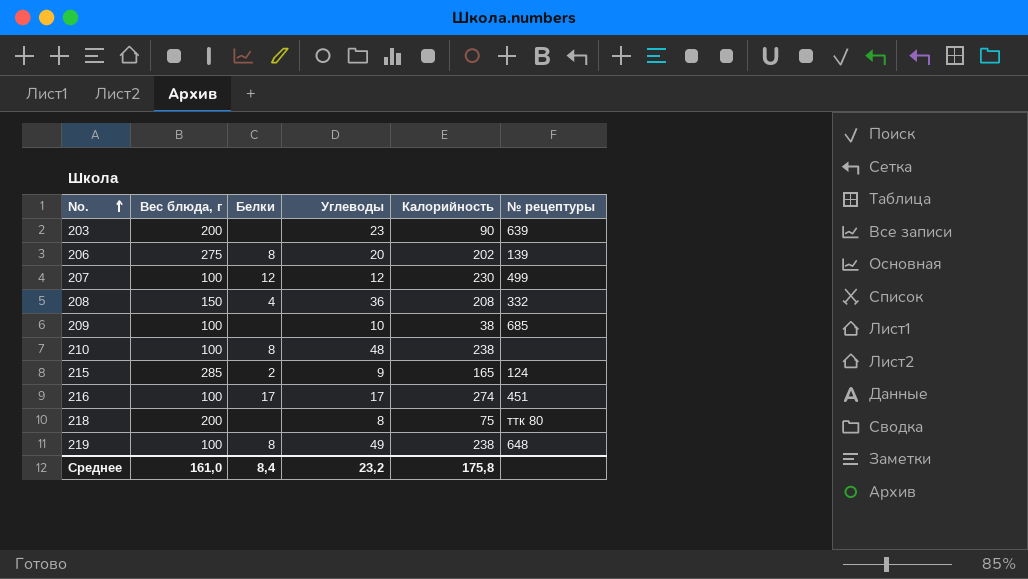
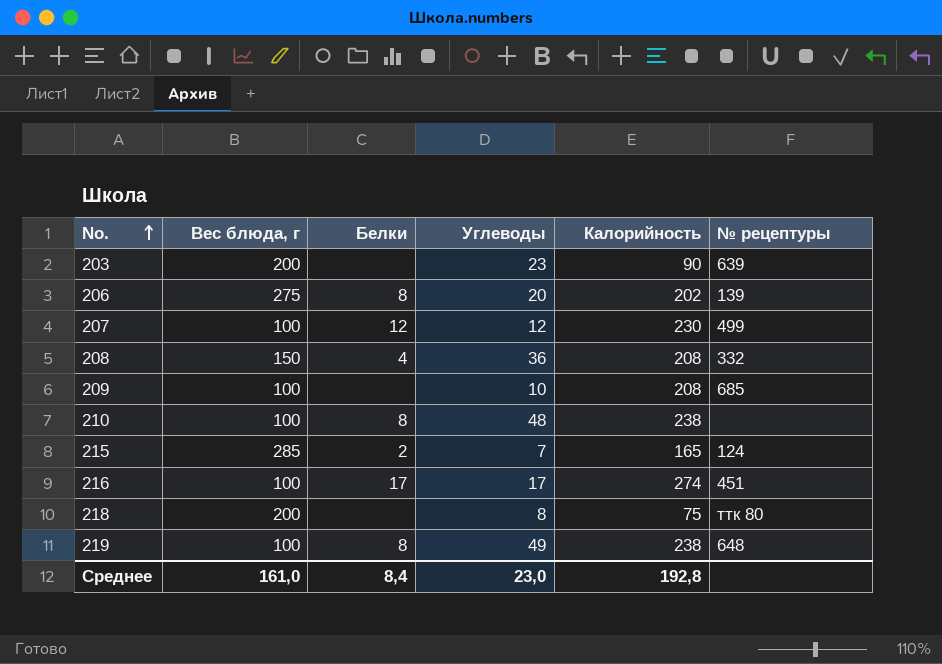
209 | Калорийность: 38 -> 208
215 | Углеводы: 9 -> 7
Среднее | Углеводы: 23,2 -> 23,0
Среднее | Калорийность: 175,8 -> 192,8

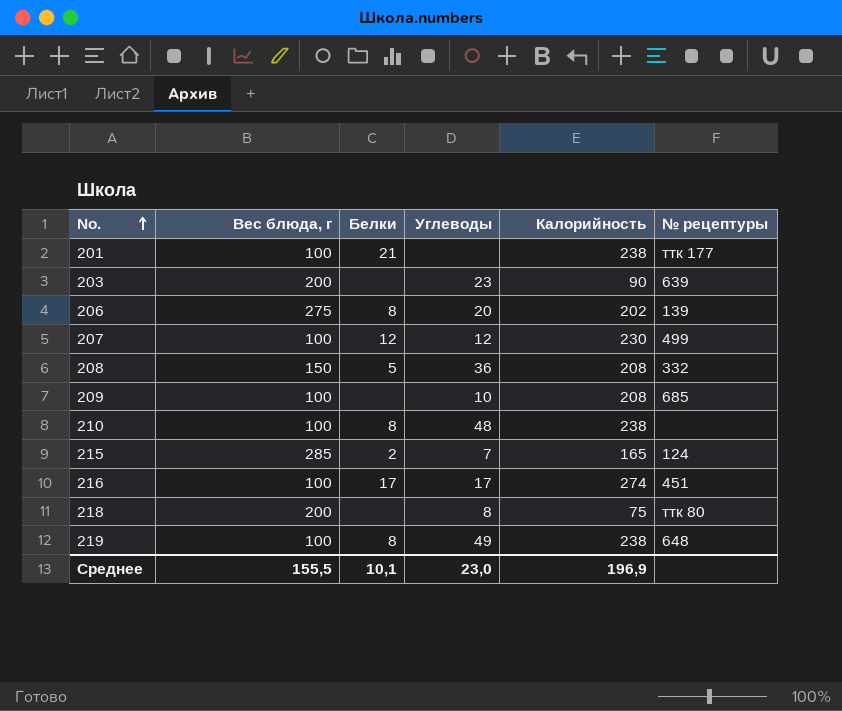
row 201: none -> 100 | 21 | none | 238 | ттк 177
208 | Белки: 4 -> 5
Среднее | Вес блюда, г: 161,0 -> 155,5
Среднее | Белки: 8,4 -> 10,1
Среднее | Калорийность: 192,8 -> 196,9

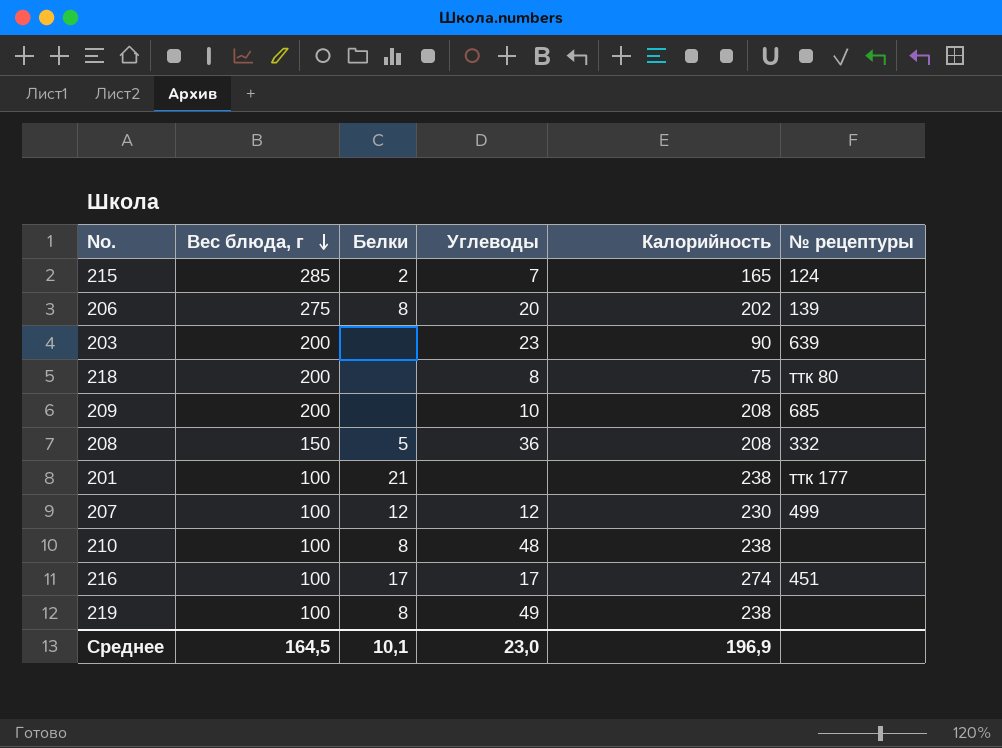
row order: No. ascending -> Вес блюда, г descending
209 | Вес блюда, г: 100 -> 200
219 | № рецептуры: 648 -> none
Среднее | Вес блюда, г: 155,5 -> 164,5

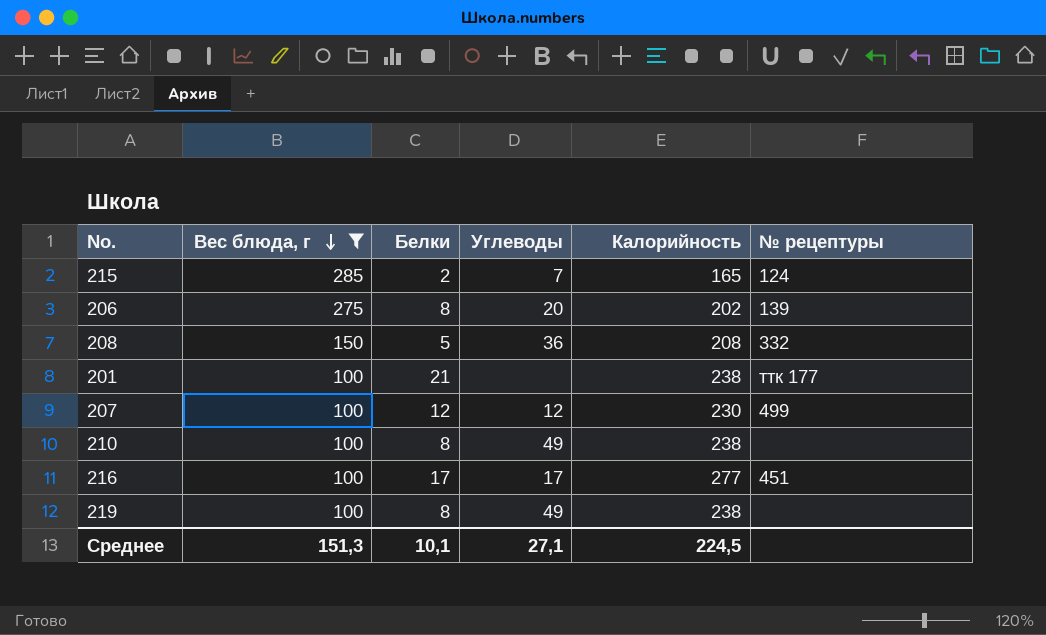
filter: none -> Вес блюда, г != 200
210 | Углеводы: 48 -> 49
216 | Калорийность: 274 -> 277
Среднее | Вес блюда, г: 164,5 -> 151,3
Среднее | Углеводы: 23,0 -> 27,1
Среднее | Калорийность: 196,9 -> 224,5

